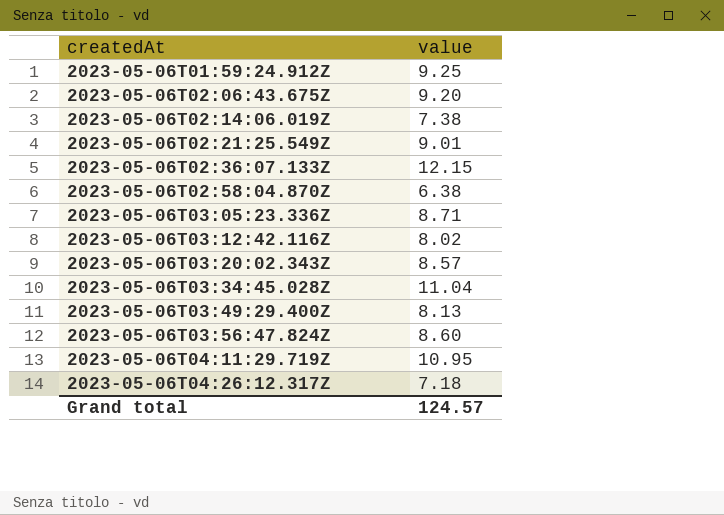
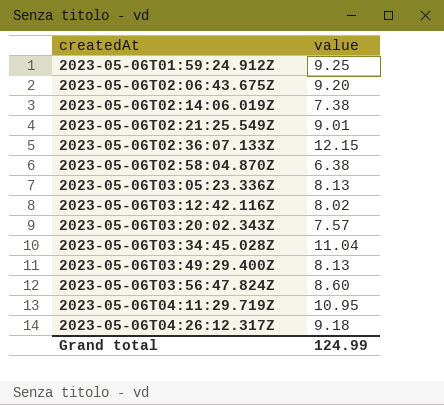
2023-05-06T03:05:23.336Z | value: 8.71 -> 8.13
2023-05-06T03:20:02.343Z | value: 8.57 -> 7.57
2023-05-06T04:26:12.317Z | value: 7.18 -> 9.18
Grand total | value: 124.57 -> 124.99

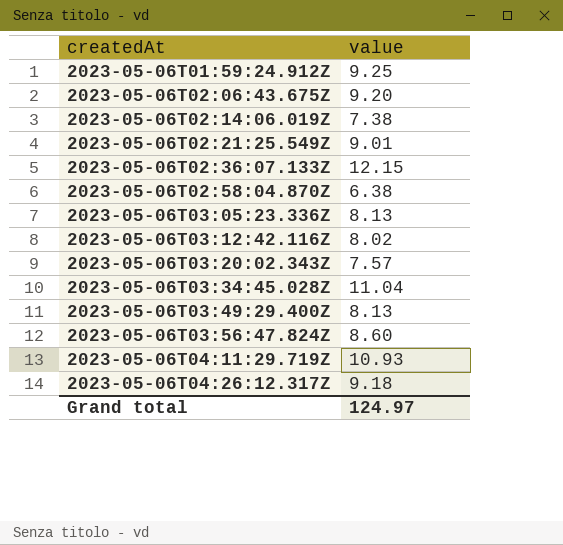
2023-05-06T04:11:29.719Z | value: 10.95 -> 10.93
Grand total | value: 124.99 -> 124.97

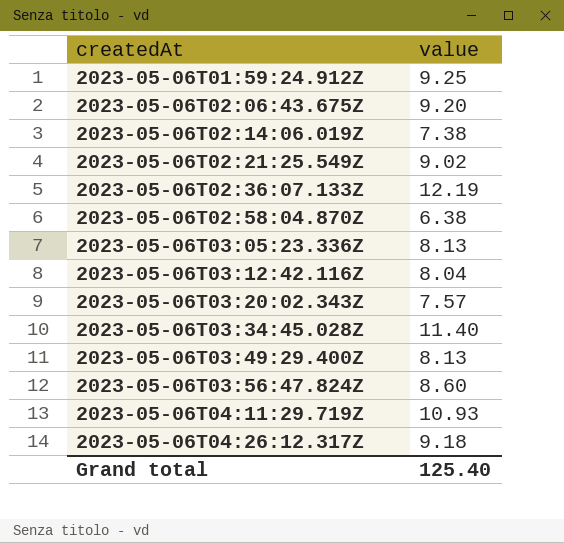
2023-05-06T02:21:25.549Z | value: 9.01 -> 9.02
2023-05-06T02:36:07.133Z | value: 12.15 -> 12.19
2023-05-06T03:12:42.116Z | value: 8.02 -> 8.04
2023-05-06T03:34:45.028Z | value: 11.04 -> 11.40
Grand total | value: 124.97 -> 125.40

